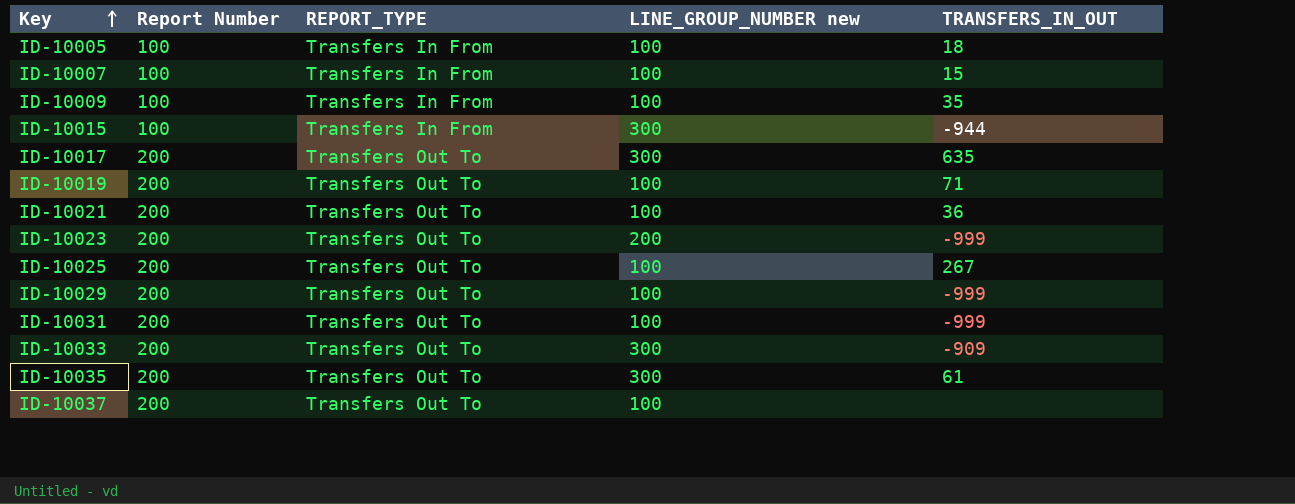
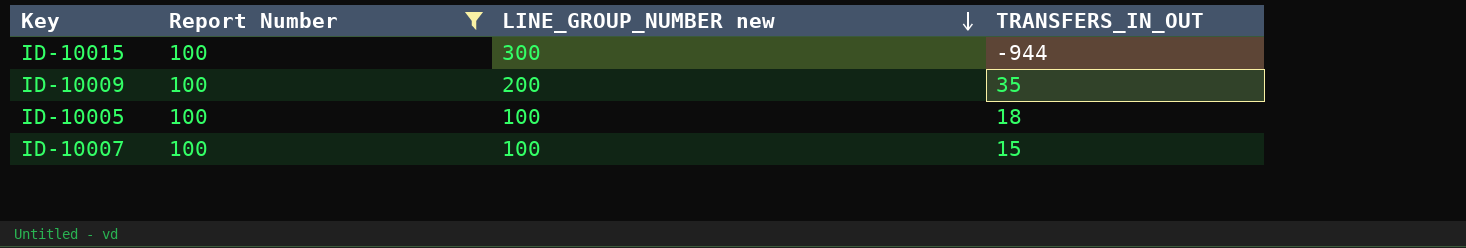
filter: none -> Report Number = 100
row order: Key ascending -> LINE_GROUP_NUMBER new descending
column REPORT_TYPE | position: 3 -> none
ID-10009 | LINE_GROUP_NUMBER new: 100 -> 200

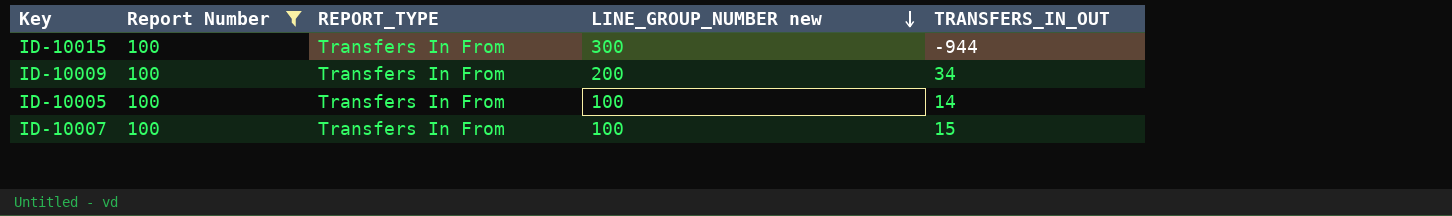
column REPORT_TYPE | position: none -> 3
ID-10009 | TRANSFERS_IN_OUT: 35 -> 34
ID-10005 | TRANSFERS_IN_OUT: 18 -> 14

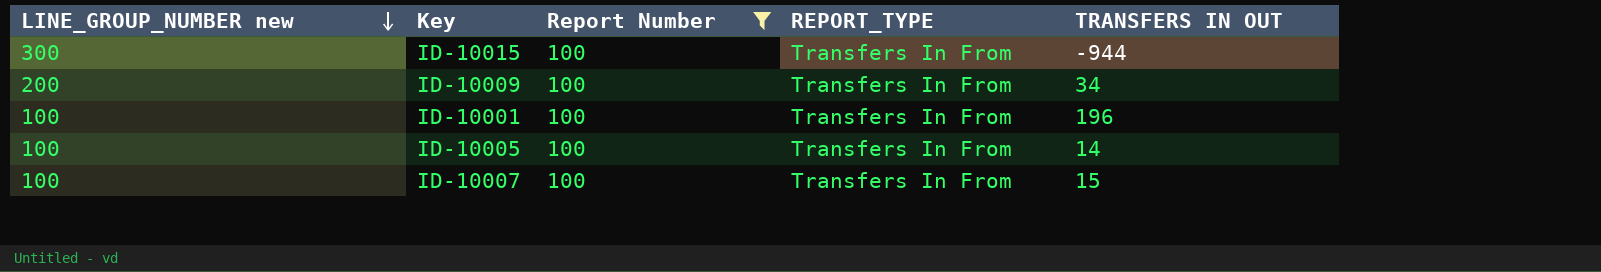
column LINE_GROUP_NUMBER new | position: 4 -> 1
column name: TRANSFERS_IN_OUT -> TRANSFERS IN OUT
row ID-10001: none -> 100 | 100 | Transfers In From | 196

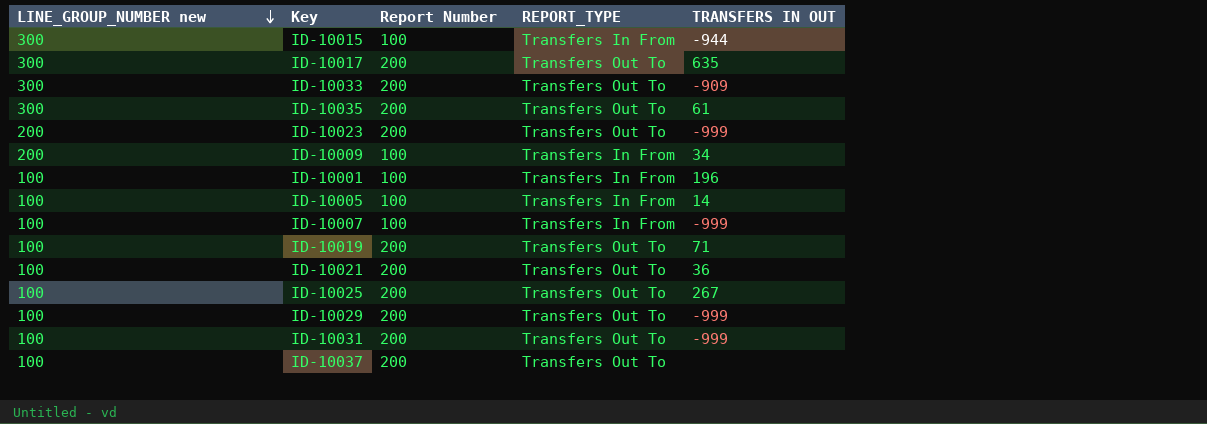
filter: Report Number = 100 -> none
ID-10007 | TRANSFERS IN OUT: 15 -> -999

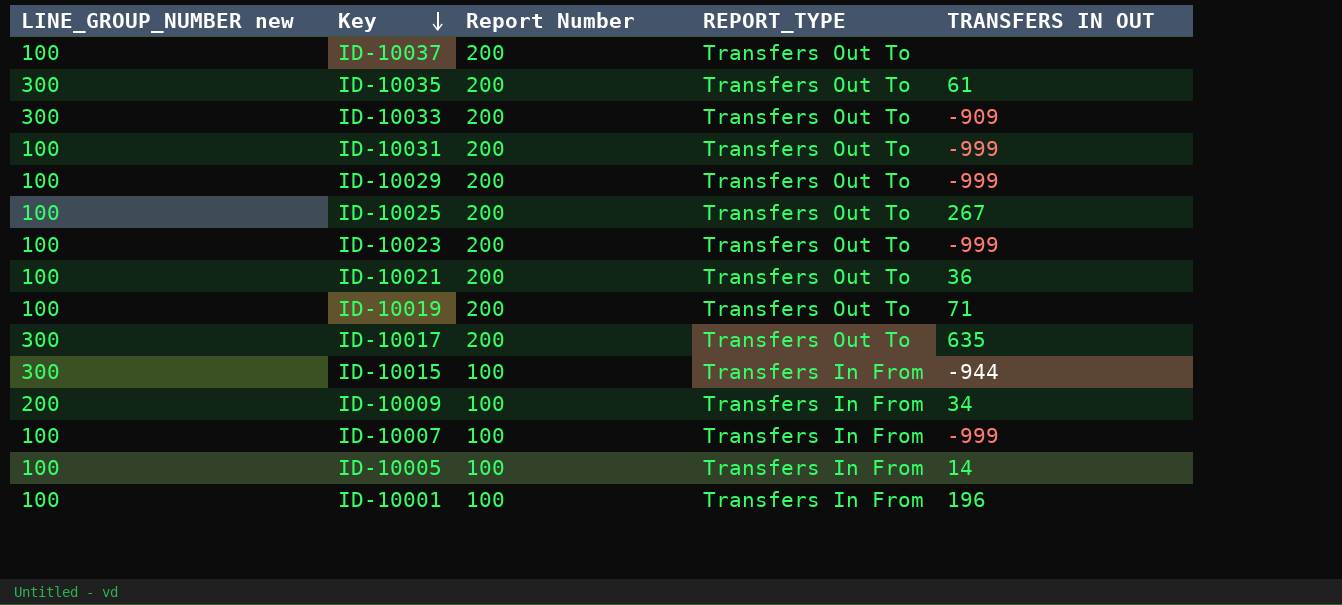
row order: LINE_GROUP_NUMBER new descending -> Key descending
ID-10023 | LINE_GROUP_NUMBER new: 200 -> 100

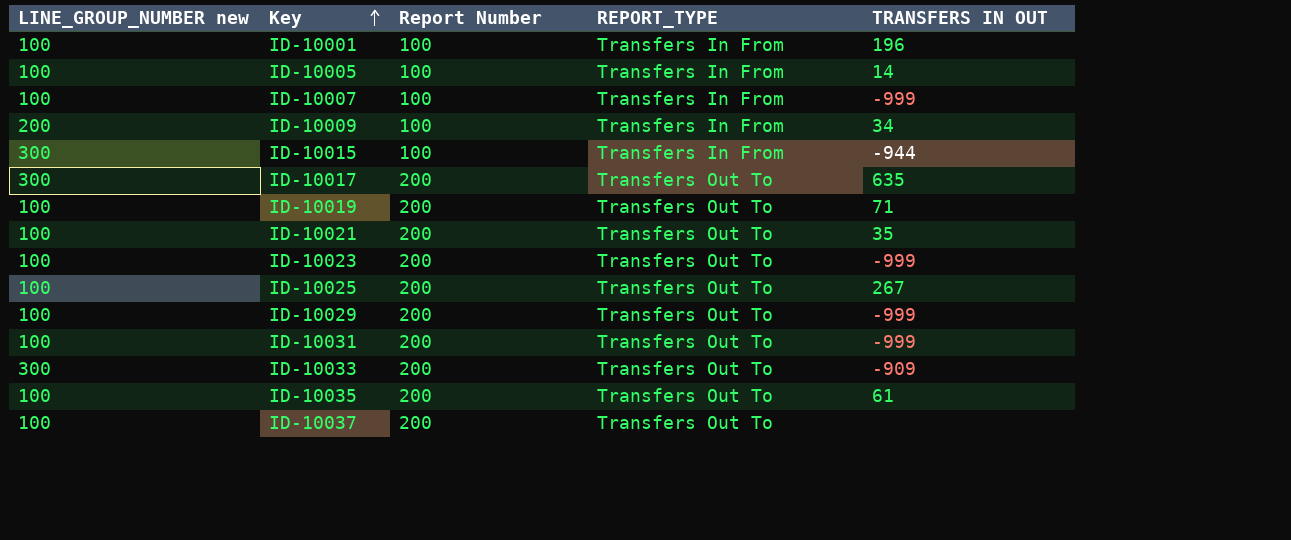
row order: Key descending -> Key ascending
ID-10021 | TRANSFERS IN OUT: 36 -> 35
ID-10035 | LINE_GROUP_NUMBER new: 300 -> 100

